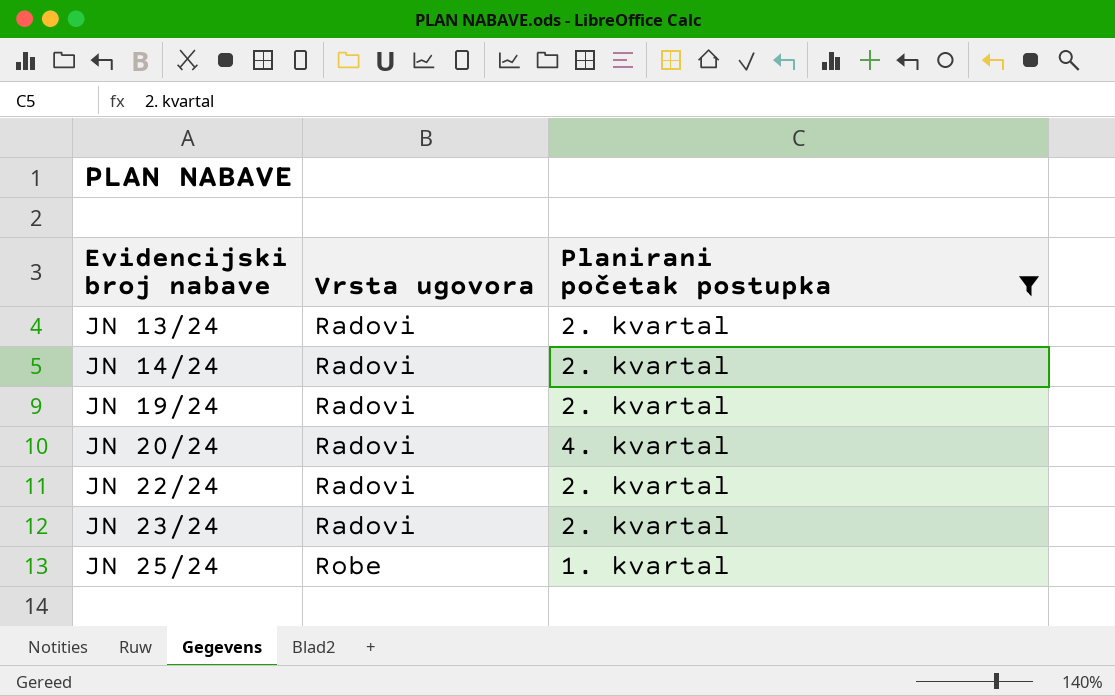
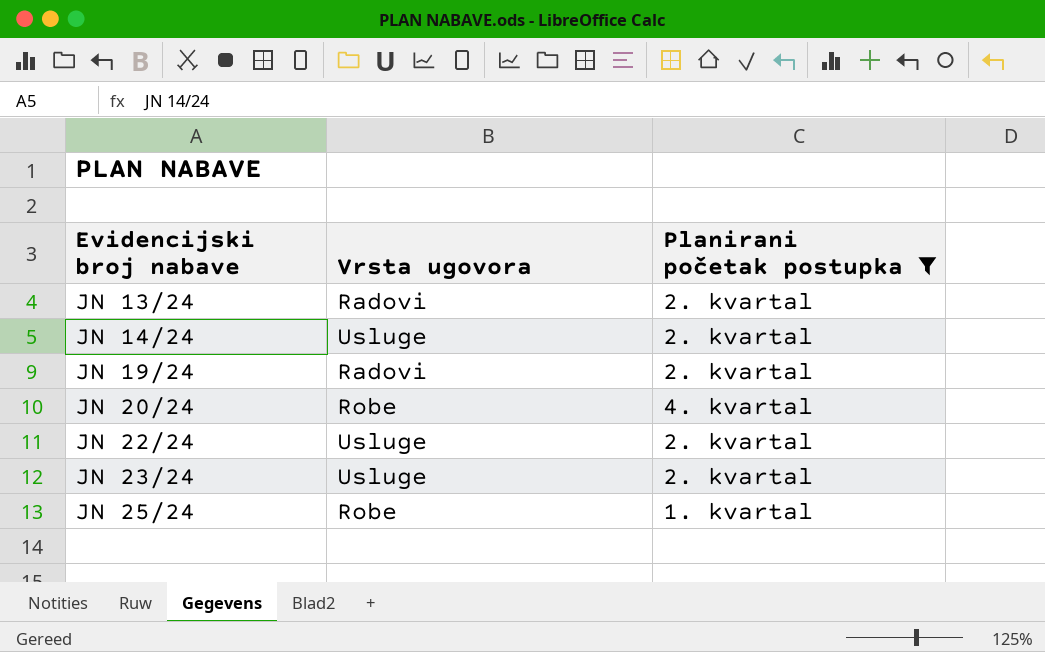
JN 14/24 | Vrsta ugovora: Radovi -> Usluge
JN 20/24 | Vrsta ugovora: Radovi -> Robe
JN 22/24 | Vrsta ugovora: Radovi -> Usluge
JN 23/24 | Vrsta ugovora: Radovi -> Usluge

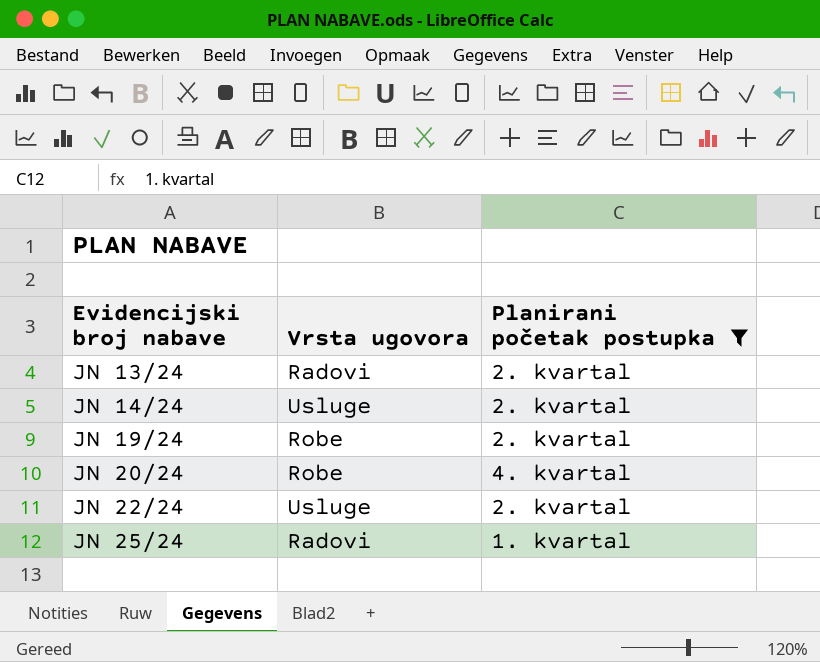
row JN 23/24: Usluge | 2. kvartal -> none
JN 19/24 | Vrsta ugovora: Radovi -> Robe
JN 25/24 | Vrsta ugovora: Robe -> Radovi

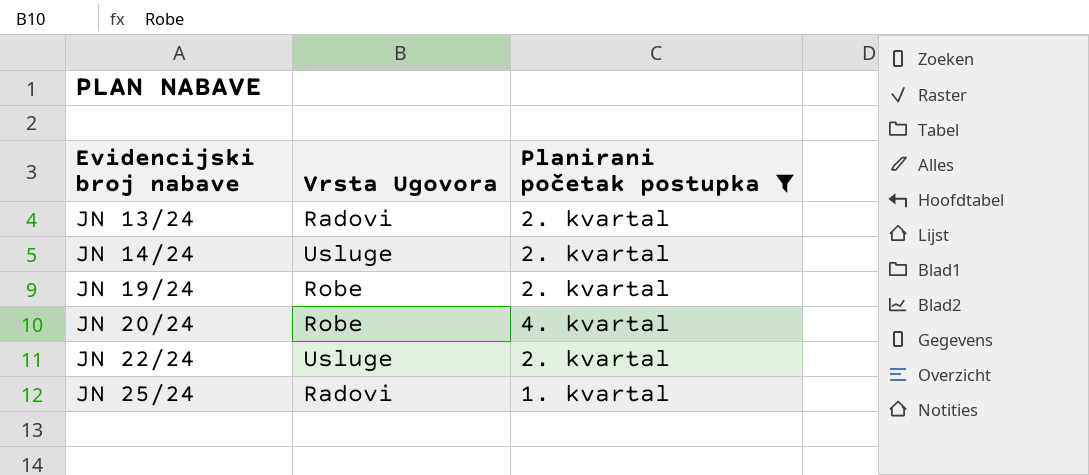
column name: Vrsta ugovora -> Vrsta Ugovora

